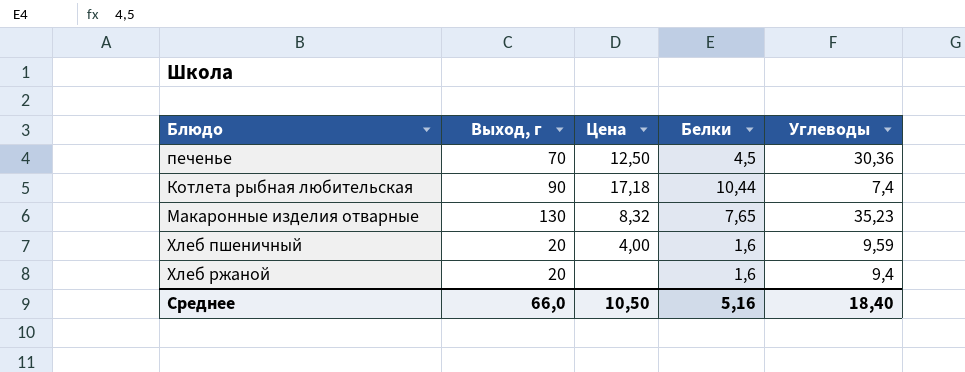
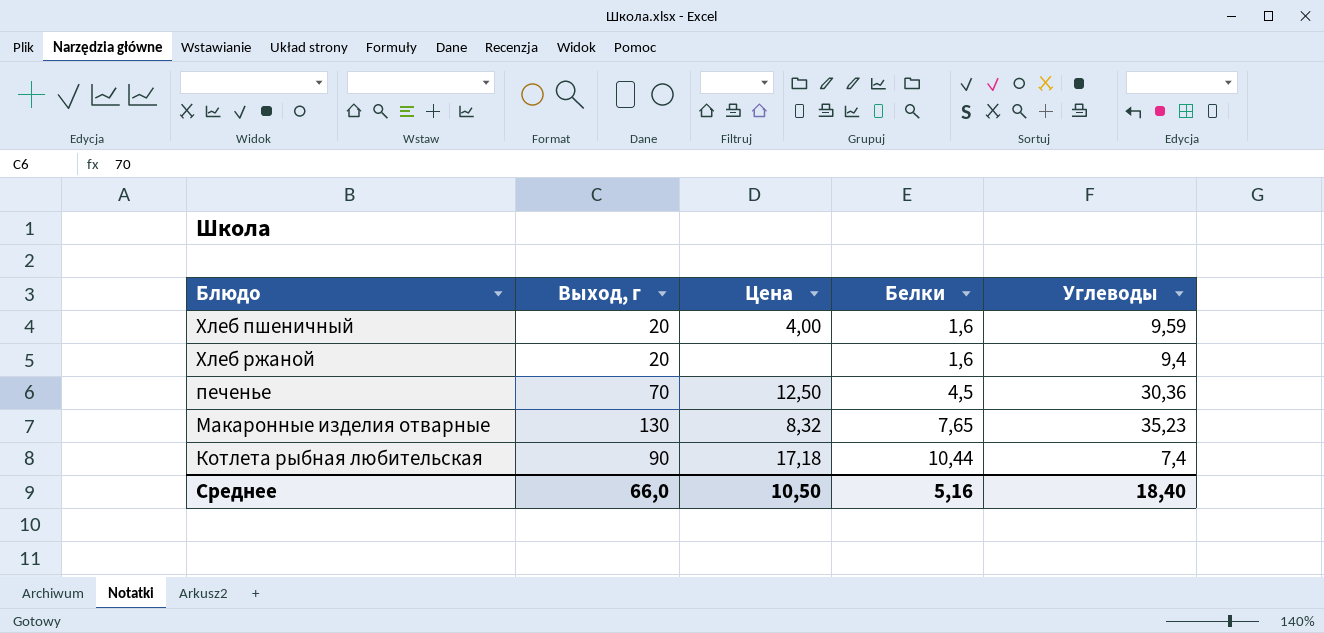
row order: none -> Белки ascending

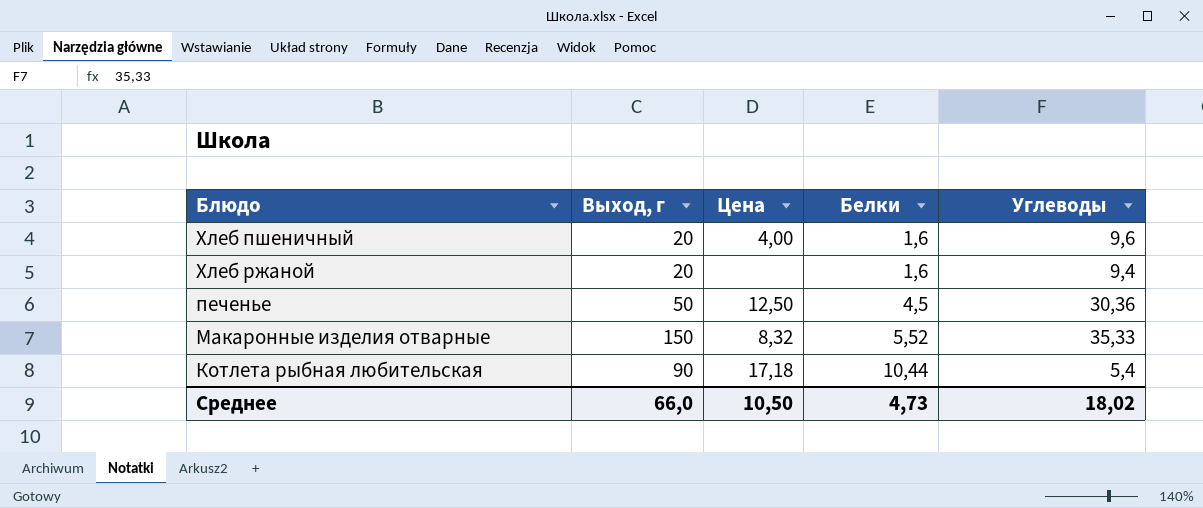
Хлеб пшеничный | Углеводы: 9,59 -> 9,6
печенье | Выход, г: 70 -> 50
Макаронные изделия отварные | Выход, г: 130 -> 150
Макаронные изделия отварные | Белки: 7,65 -> 5,52
Макаронные изделия отварные | Углеводы: 35,23 -> 35,33
Котлета рыбная любительская | Углеводы: 7,4 -> 5,4
Среднее | Белки: 5,16 -> 4,73
Среднее | Углеводы: 18,40 -> 18,02

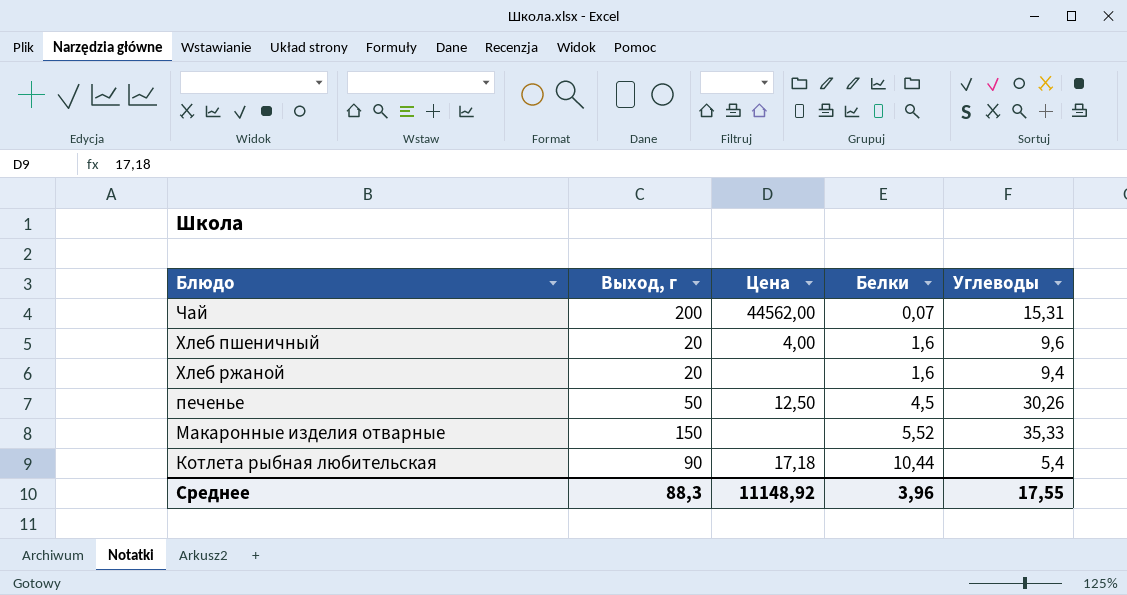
row Чай: none -> 200 | 44562,00 | 0,07 | 15,31
печенье | Углеводы: 30,36 -> 30,26
Макаронные изделия отварные | Цена: 8,32 -> none
Среднее | Выход, г: 66,0 -> 88,3
Среднее | Цена: 10,50 -> 11148,92
Среднее | Белки: 4,73 -> 3,96
Среднее | Углеводы: 18,02 -> 17,55

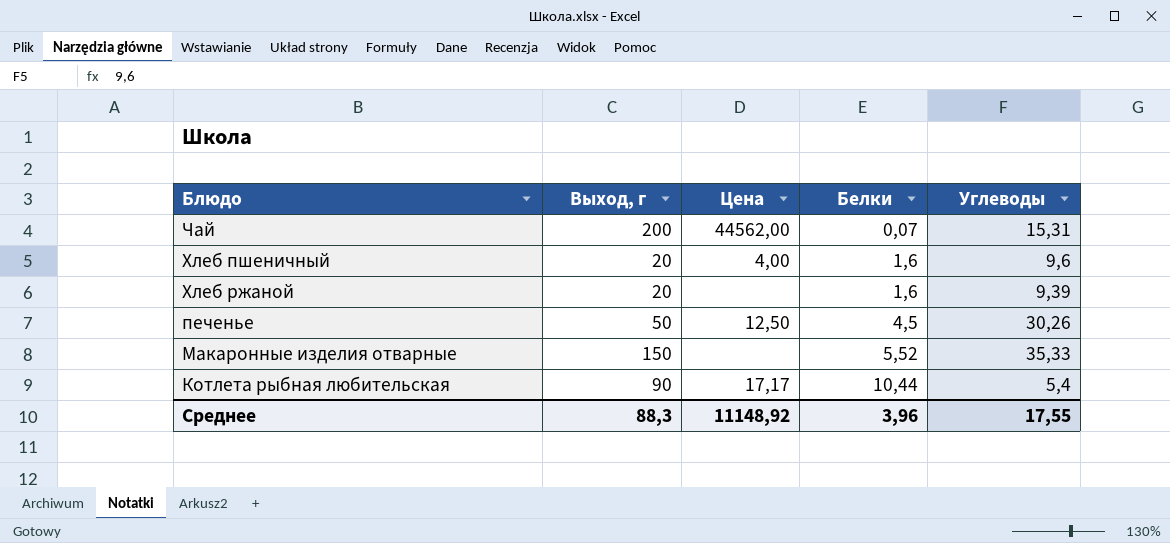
Хлеб ржаной | Углеводы: 9,4 -> 9,39
Котлета рыбная любительская | Цена: 17,18 -> 17,17

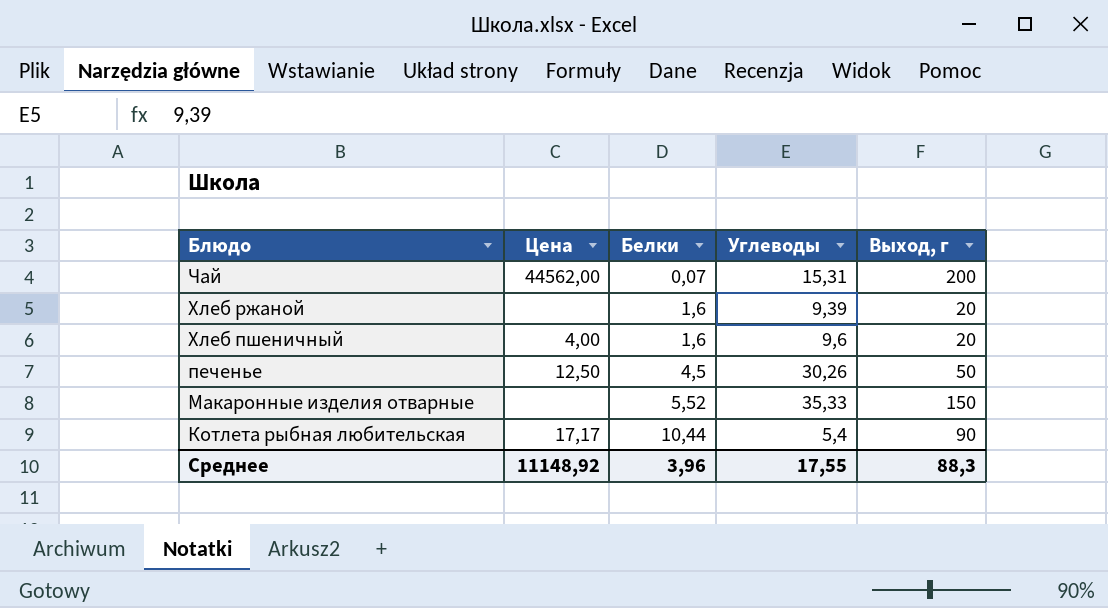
row order: Белки ascending -> Блюдо descending
column Выход, г | position: 2 -> 5

